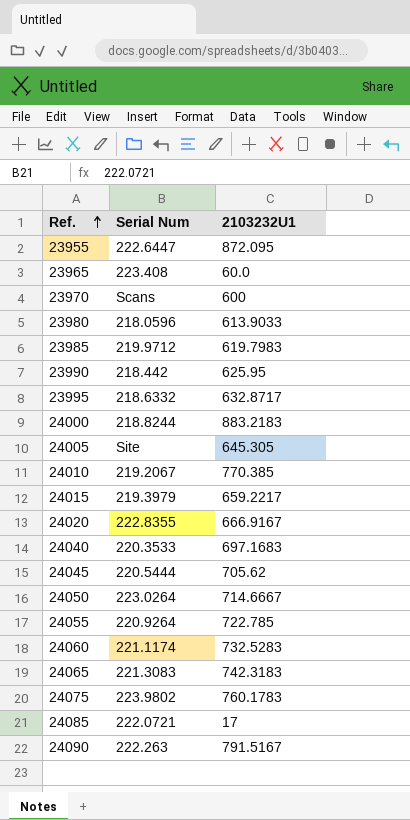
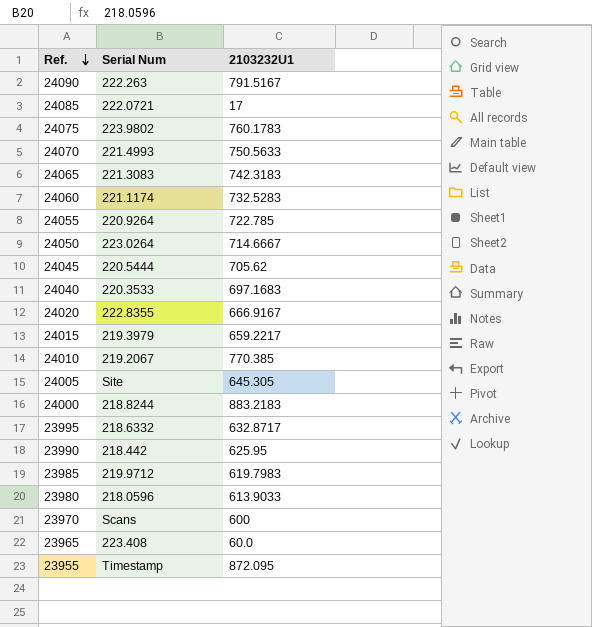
row order: Ref. ascending -> Ref. descending
row 24070: none -> 221.4993 | 750.5633
23955 | Serial Num: 222.6447 -> Timestamp

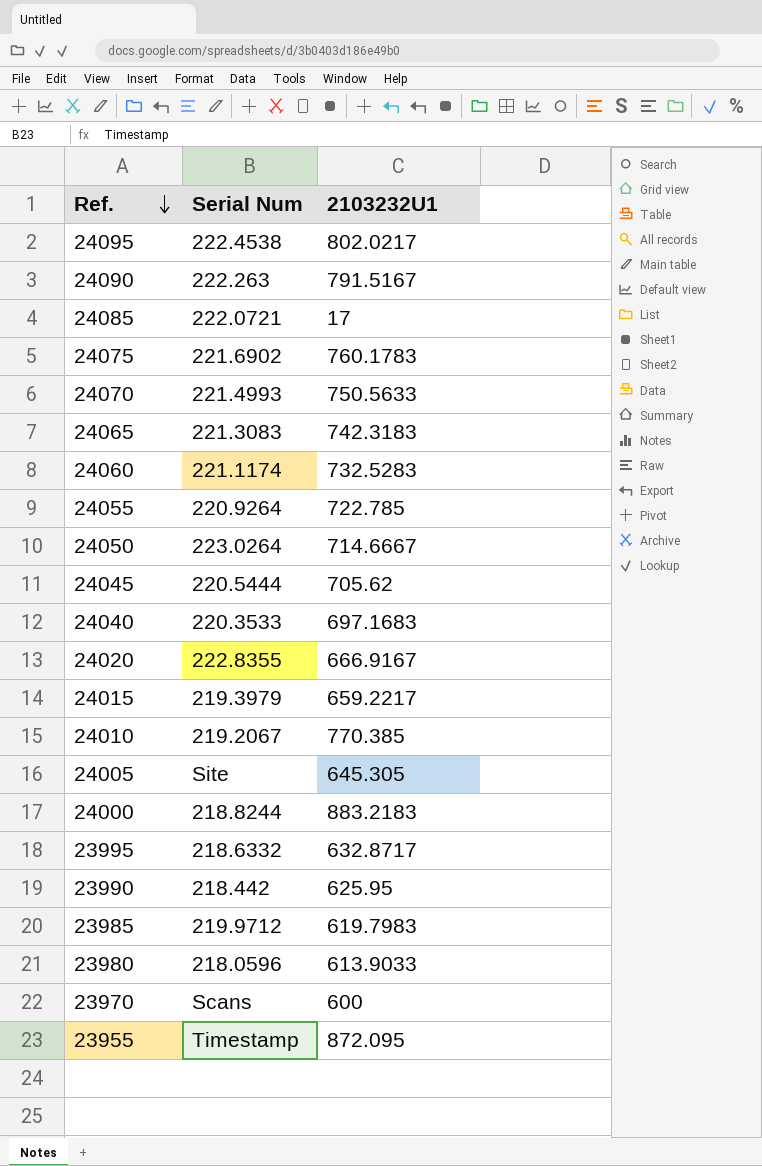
row 23965: 223.408 | 60.0 -> none
row 24095: none -> 222.4538 | 802.0217
24075 | Serial Num: 223.9802 -> 221.6902

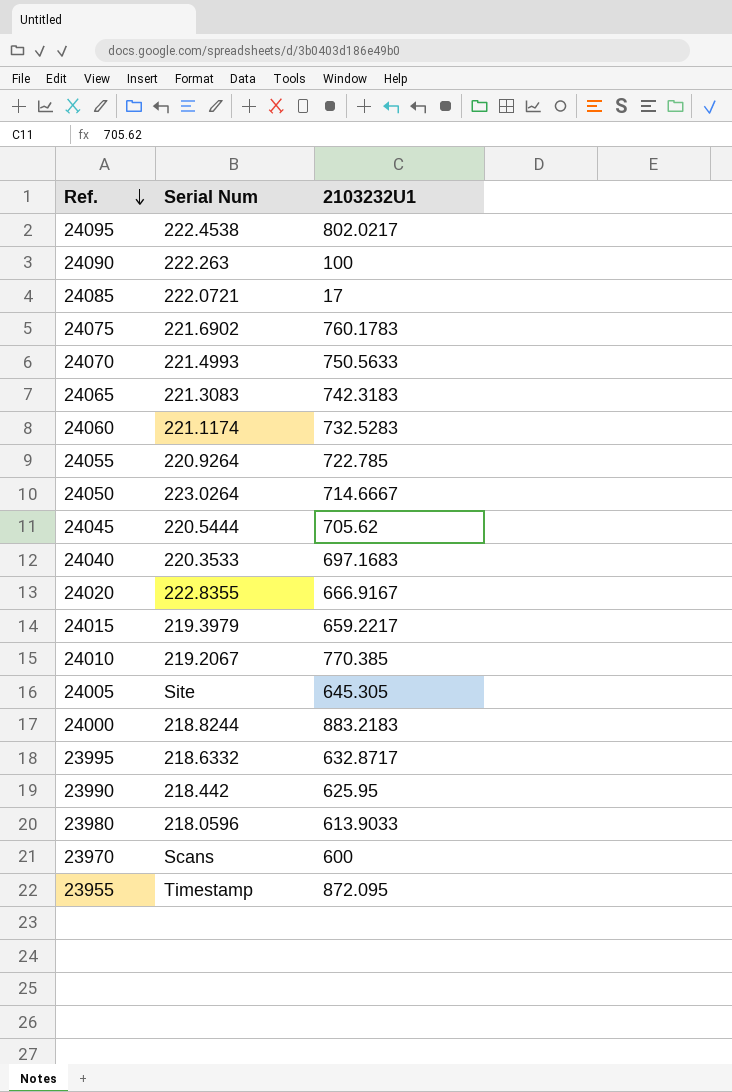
row 23985: 219.9712 | 619.7983 -> none
24090 | 2103232U1: 791.5167 -> 100

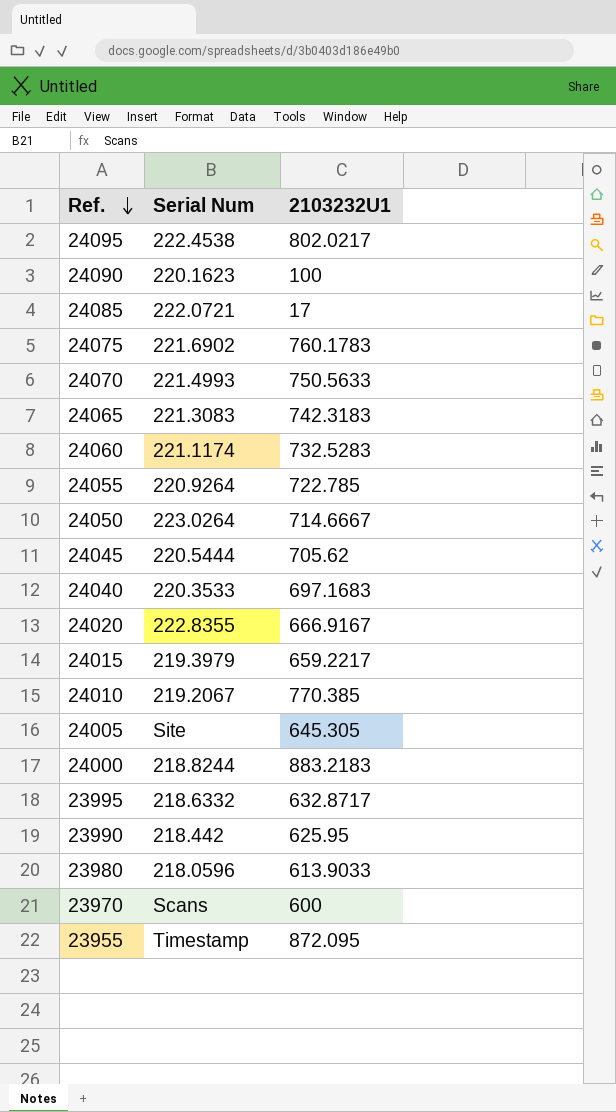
24090 | Serial Num: 222.263 -> 220.1623

